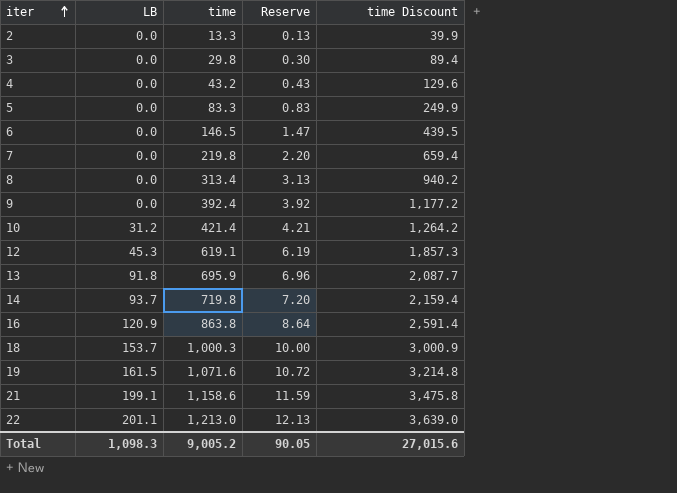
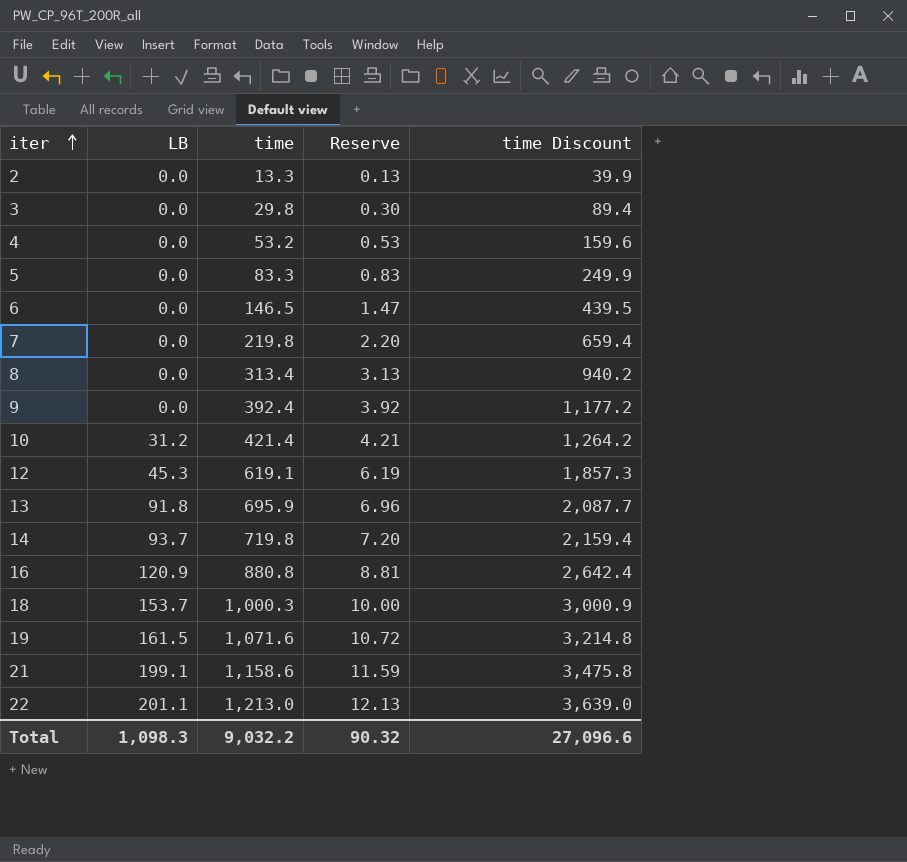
4 | time: 43.2 -> 53.2
4 | Reserve: 0.43 -> 0.53
4 | time Discount: 129.6 -> 159.6
16 | time: 863.8 -> 880.8
16 | Reserve: 8.64 -> 8.81
16 | time Discount: 2,591.4 -> 2,642.4
Total | time: 9,005.2 -> 9,032.2
Total | Reserve: 90.05 -> 90.32
Total | time Discount: 27,015.6 -> 27,096.6

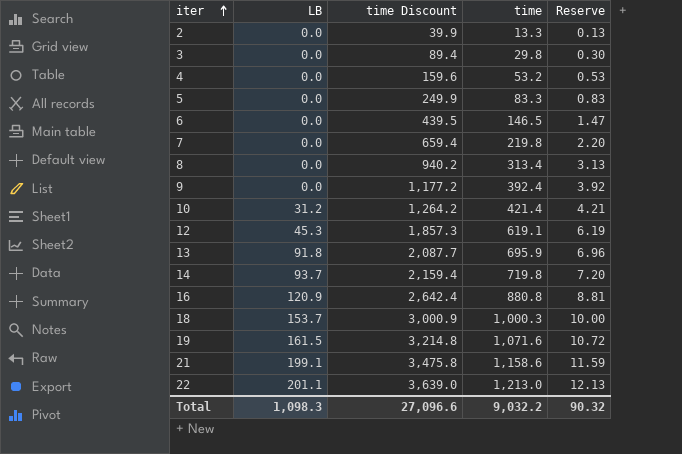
column time Discount | position: 5 -> 3

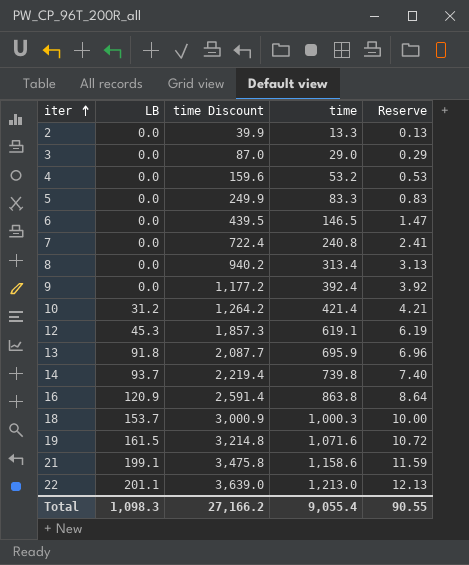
3 | time Discount: 89.4 -> 87.0
3 | time: 29.8 -> 29.0
3 | Reserve: 0.30 -> 0.29
7 | time Discount: 659.4 -> 722.4
7 | time: 219.8 -> 240.8
7 | Reserve: 2.20 -> 2.41
14 | time Discount: 2,159.4 -> 2,219.4
14 | time: 719.8 -> 739.8
14 | Reserve: 7.20 -> 7.40
16 | time Discount: 2,642.4 -> 2,591.4
16 | time: 880.8 -> 863.8
16 | Reserve: 8.81 -> 8.64
Total | time Discount: 27,096.6 -> 27,166.2
Total | time: 9,032.2 -> 9,055.4
Total | Reserve: 90.32 -> 90.55

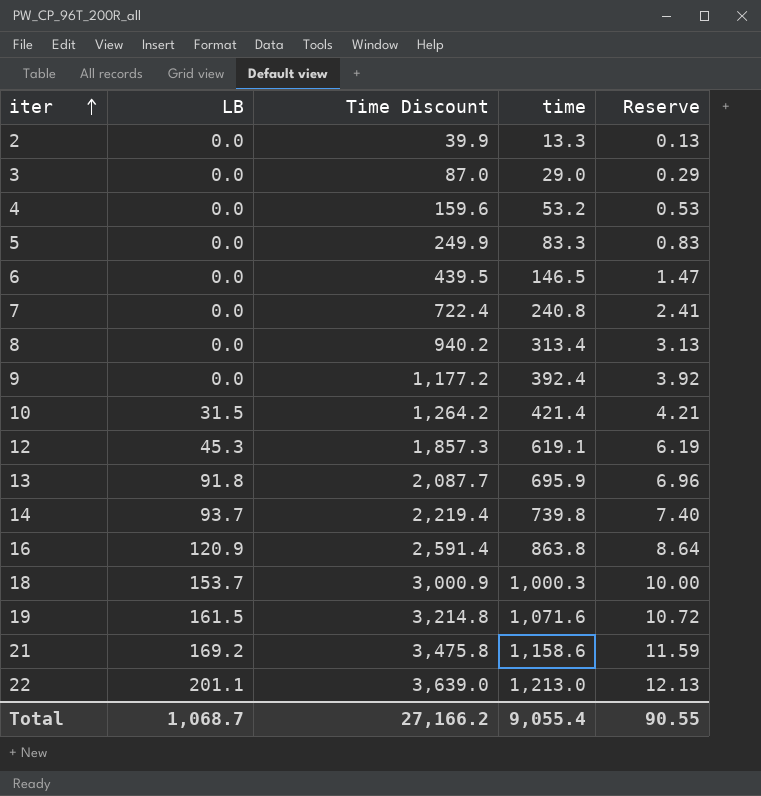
column name: time Discount -> Time Discount
10 | LB: 31.2 -> 31.5
21 | LB: 199.1 -> 169.2
Total | LB: 1,098.3 -> 1,068.7

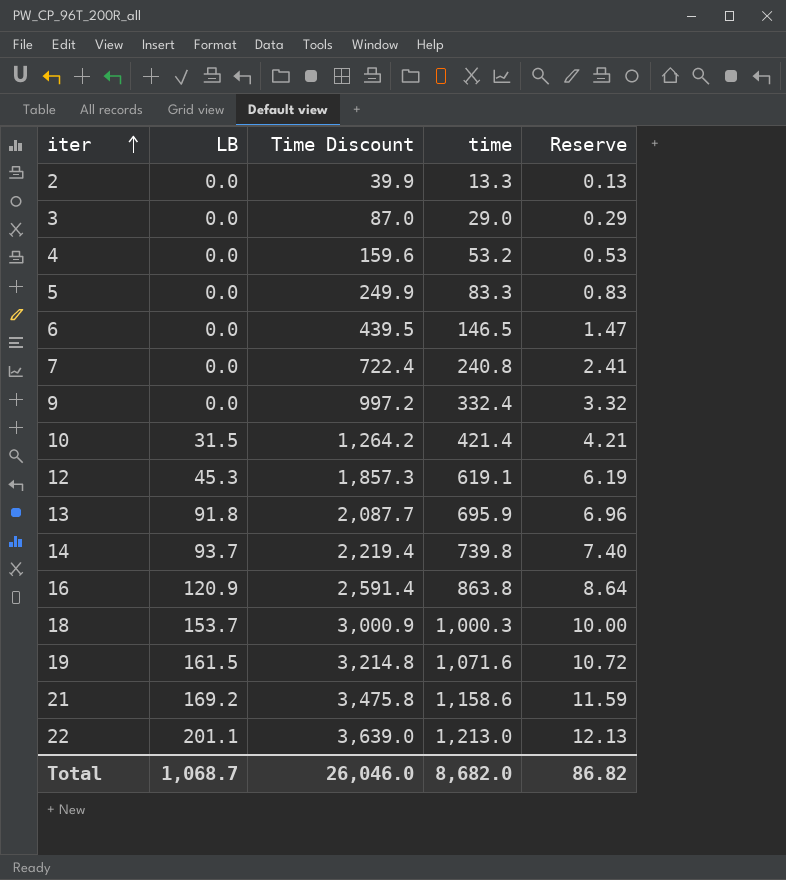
row 8: 0.0 | 940.2 | 313.4 | 3.13 -> none
9 | Time Discount: 1,177.2 -> 997.2
9 | time: 392.4 -> 332.4
9 | Reserve: 3.92 -> 3.32
Total | Time Discount: 27,166.2 -> 26,046.0
Total | time: 9,055.4 -> 8,682.0
Total | Reserve: 90.55 -> 86.82

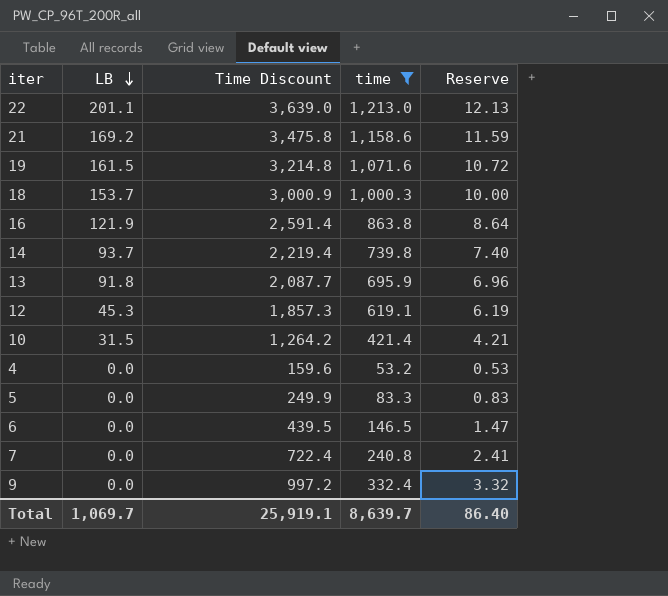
filter: none -> time >= 53.2
row order: iter ascending -> LB descending
16 | LB: 120.9 -> 121.9
Total | LB: 1,068.7 -> 1,069.7
Total | Time Discount: 26,046.0 -> 25,919.1
Total | time: 8,682.0 -> 8,639.7
Total | Reserve: 86.82 -> 86.40

